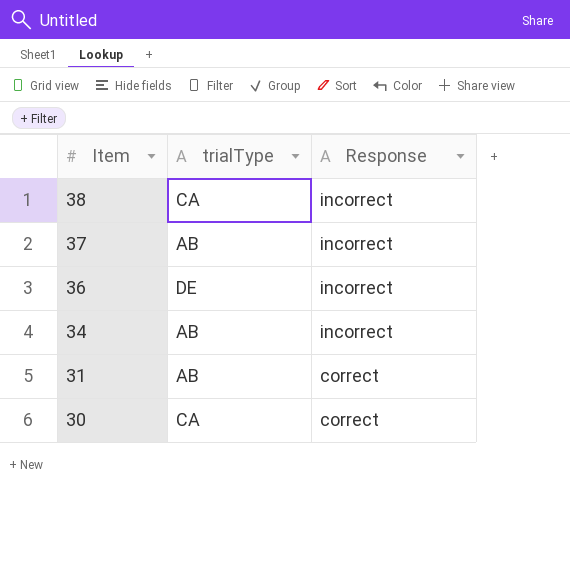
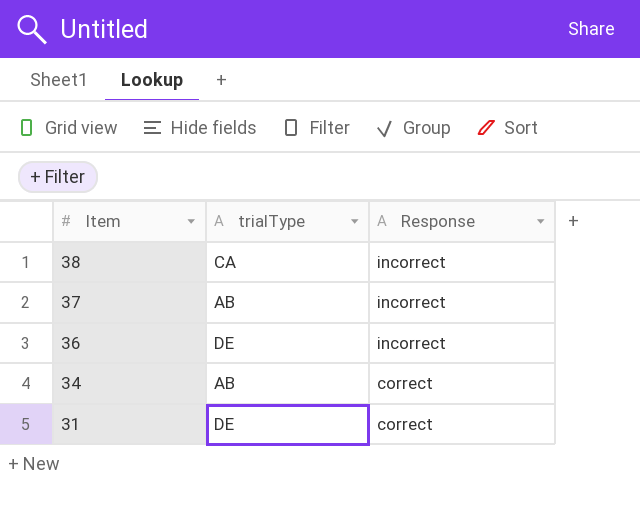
row 30: CA | correct -> none
34 | Response: incorrect -> correct
31 | trialType: AB -> DE

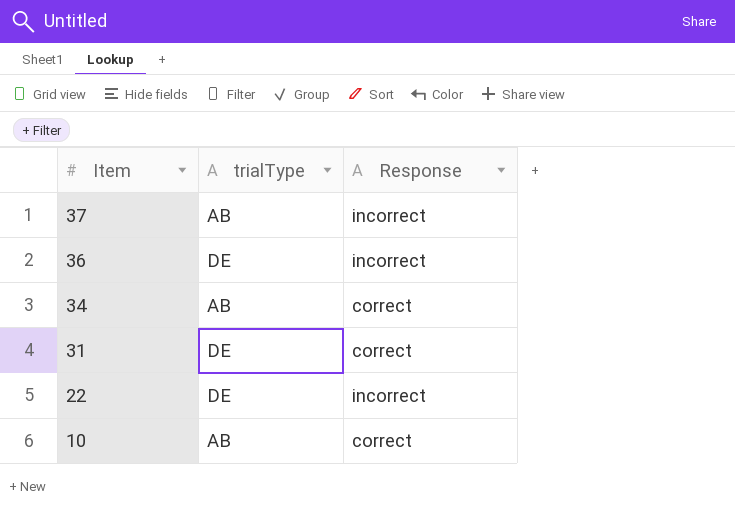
row 38: CA | incorrect -> none
row 22: none -> DE | incorrect
row 10: none -> AB | correct

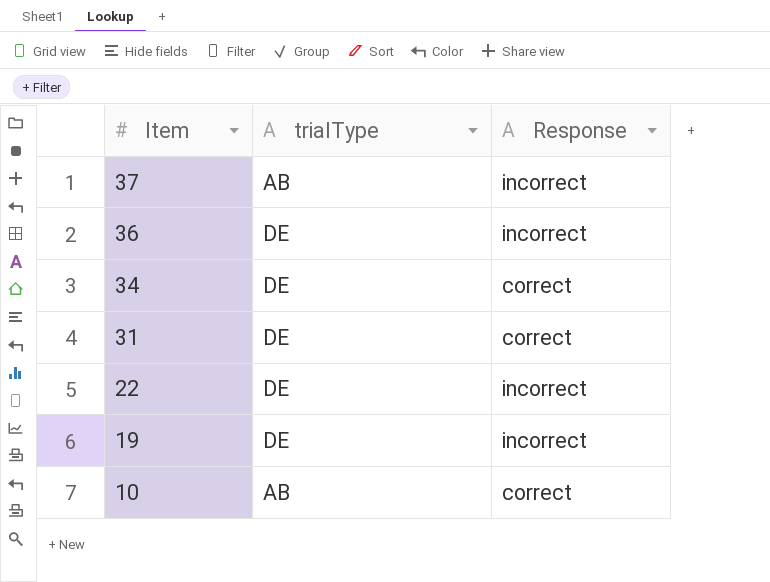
34 | trialType: AB -> DE
row 19: none -> DE | incorrect

